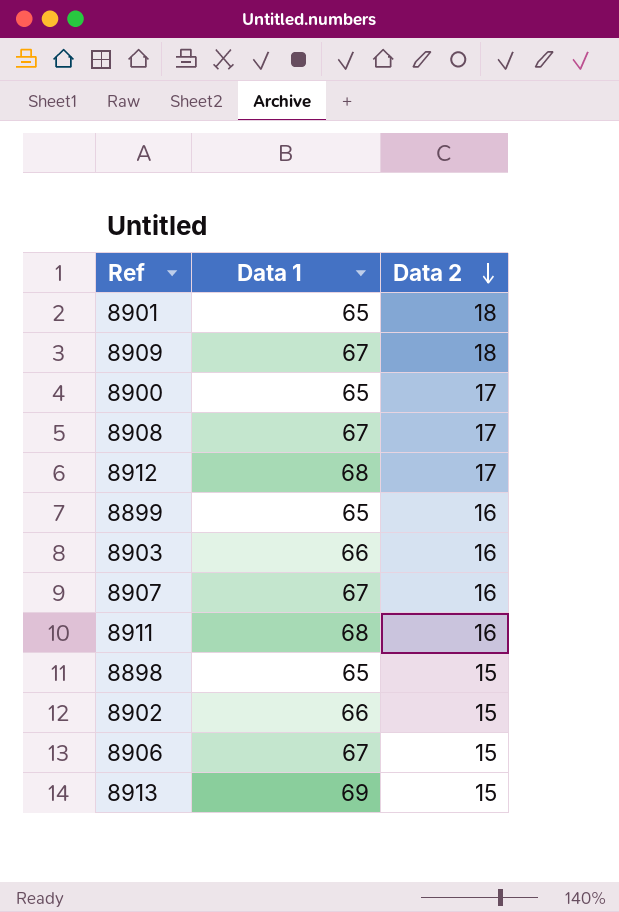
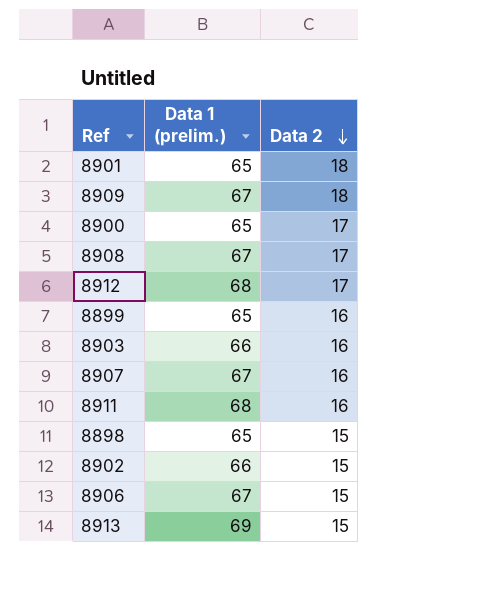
column name: Data 1 -> Data 1 (prelim.)

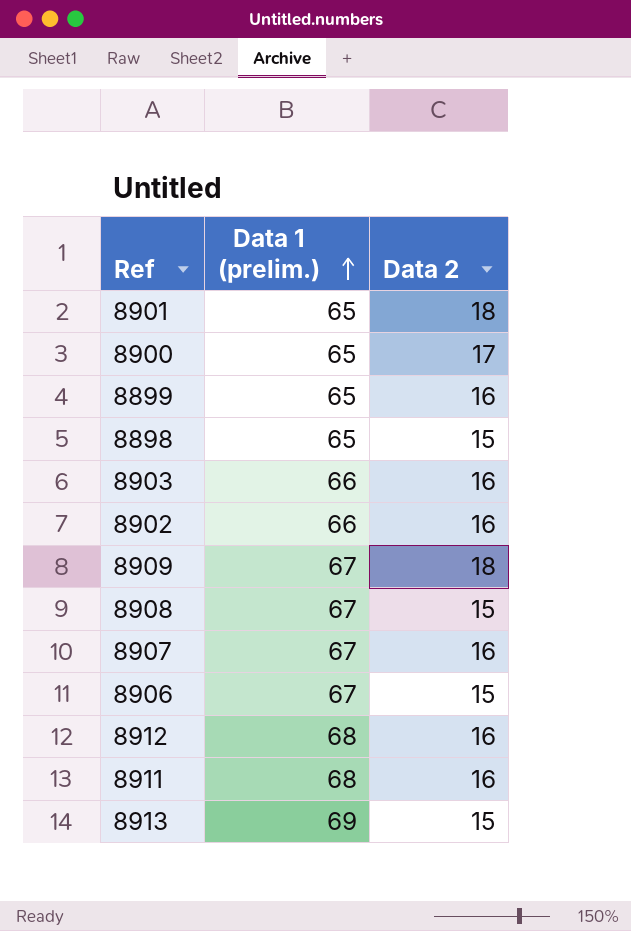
row order: Data 2 descending -> Data 1 (prelim.) ascending
8902 | Data 2: 15 -> 16
8908 | Data 2: 17 -> 15
8912 | Data 2: 17 -> 16

